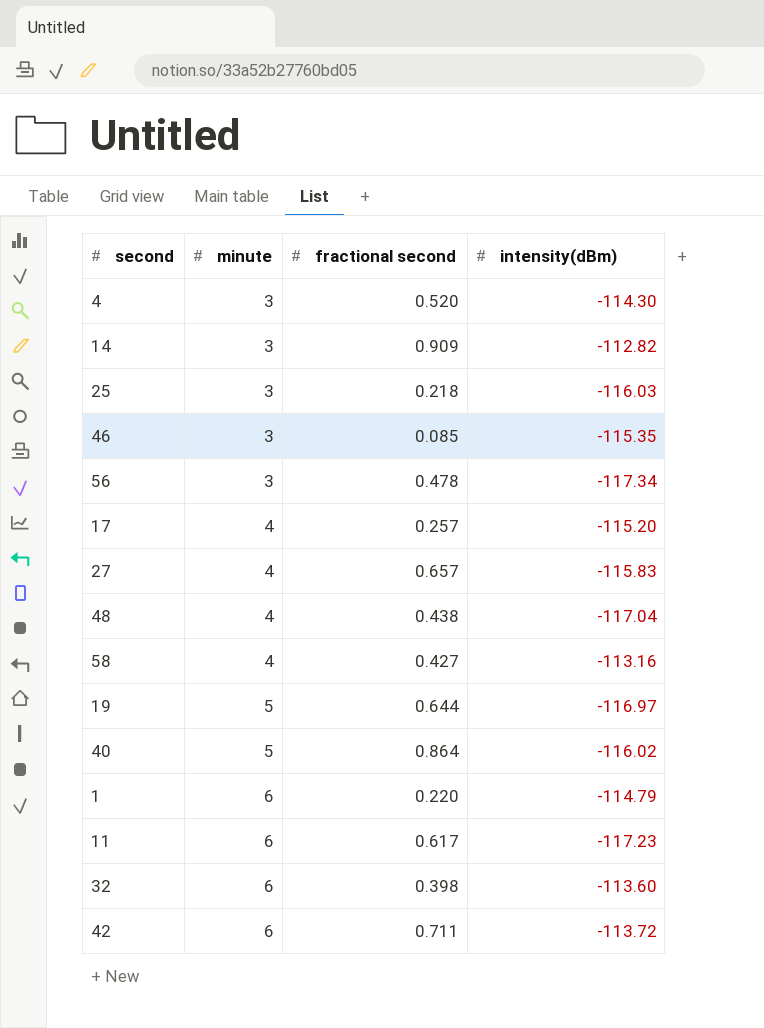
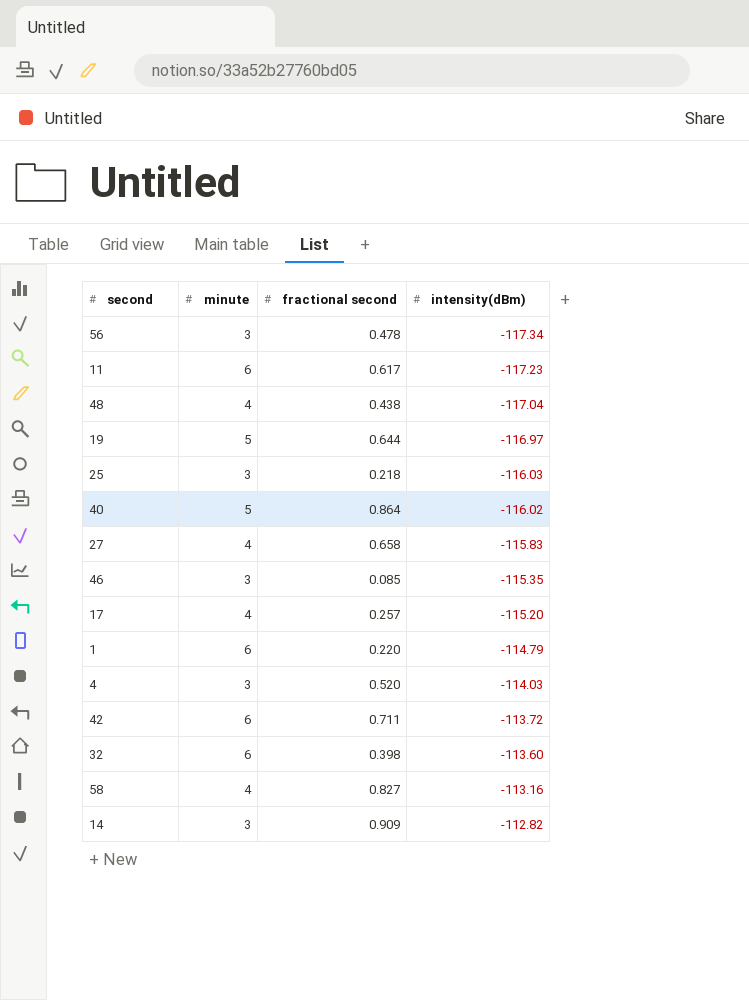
row order: minute ascending -> intensity(dBm) ascending
27 | fractional second: 0.657 -> 0.658
4 | intensity(dBm): -114.30 -> -114.03
58 | fractional second: 0.427 -> 0.827

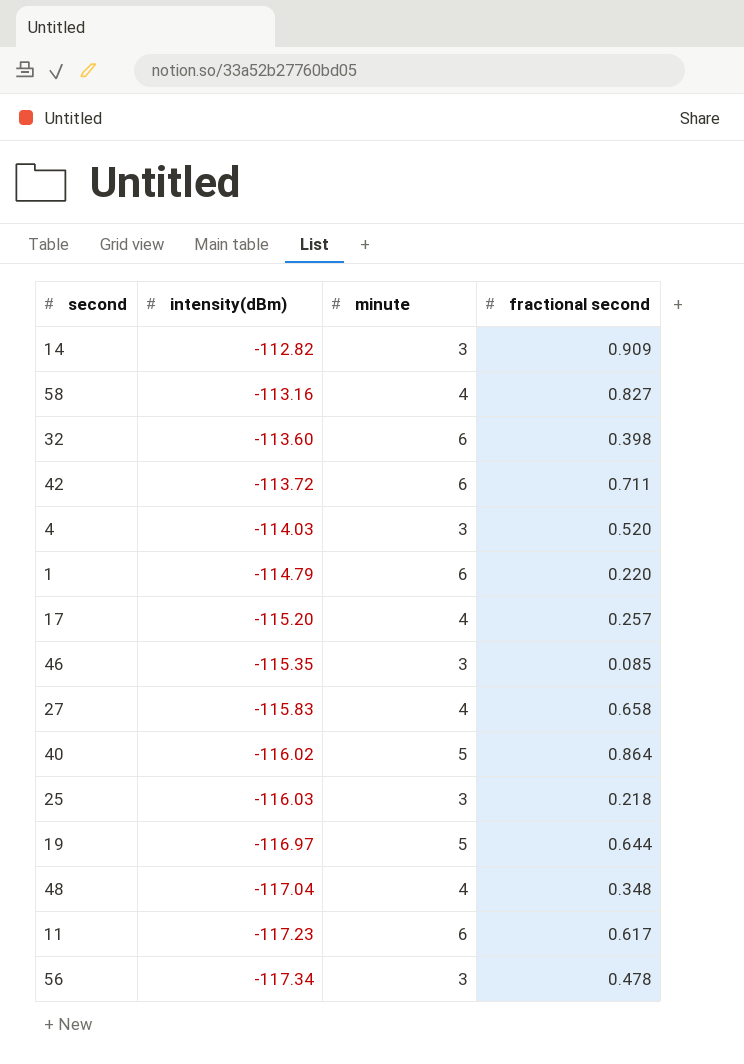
row order: intensity(dBm) ascending -> intensity(dBm) descending
column intensity(dBm) | position: 4 -> 2
48 | fractional second: 0.438 -> 0.348

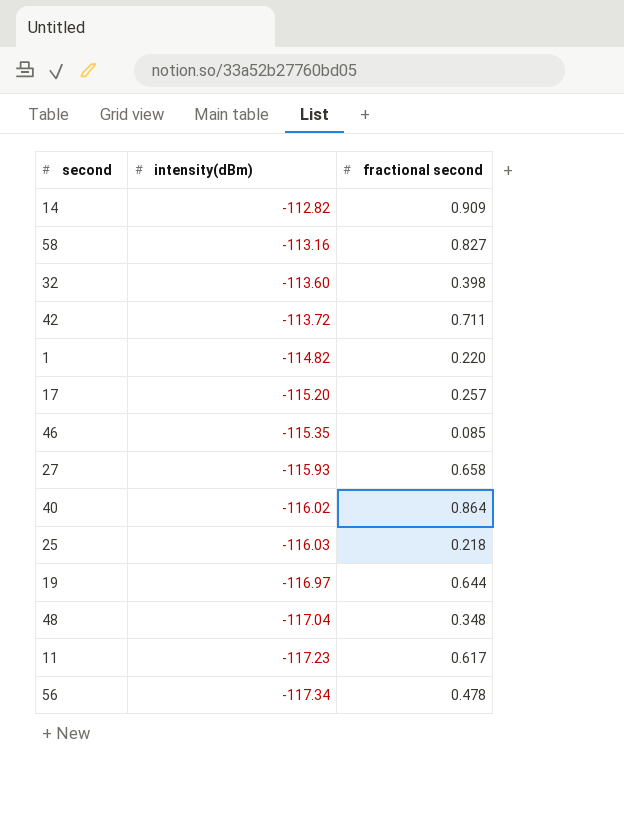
column minute | position: 3 -> none
row 4: -114.03 | 3 | 0.520 -> none
1 | intensity(dBm): -114.79 -> -114.82
27 | intensity(dBm): -115.83 -> -115.93

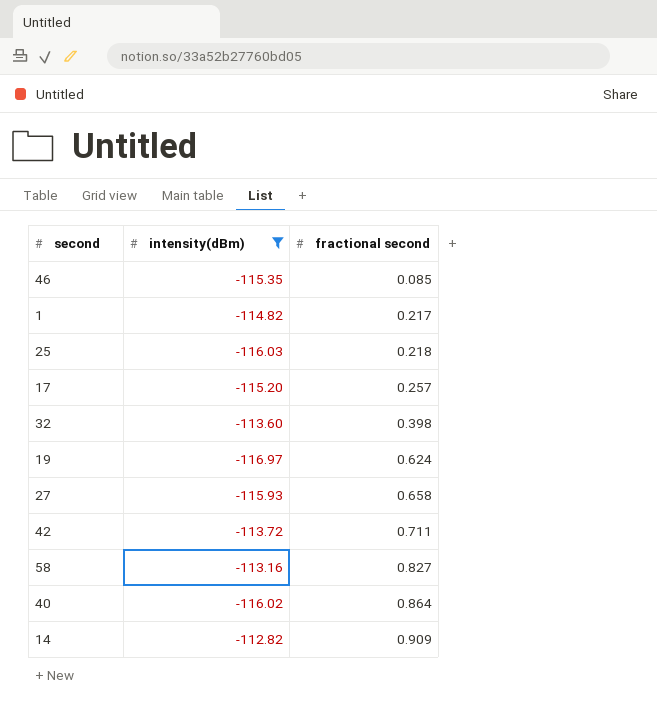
filter: none -> intensity(dBm) >= -116.97
row order: intensity(dBm) descending -> fractional second ascending
1 | fractional second: 0.220 -> 0.217
19 | fractional second: 0.644 -> 0.624

